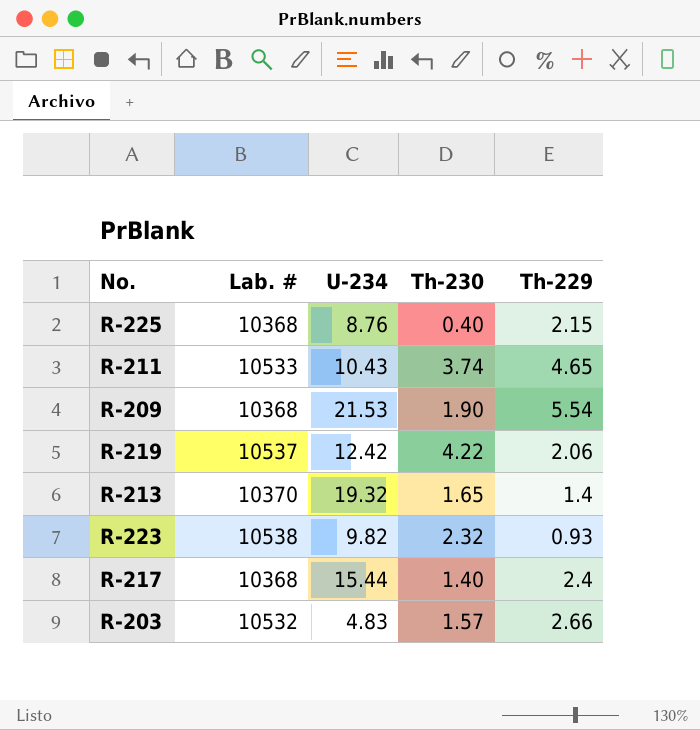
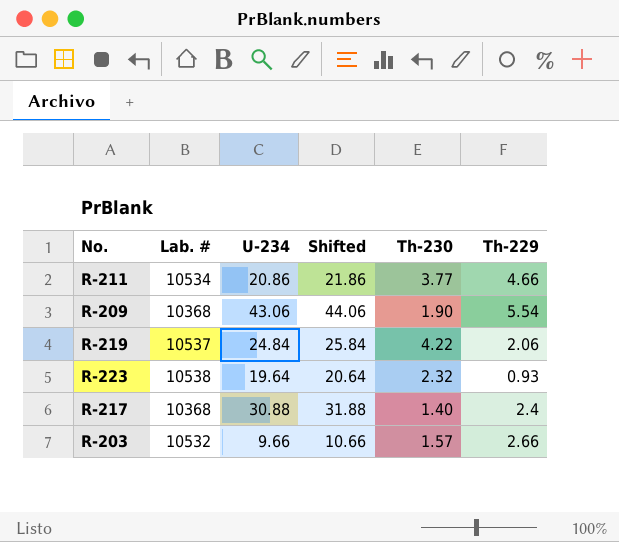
column Shifted | formula: none -> [U-234] + 1
row R-225: 10368 | 8.76 | 0.40 | 2.15 -> none
row R-213: 10370 | 19.32 | 1.65 | 1.4 -> none
R-211 | Lab. #: 10533 -> 10534
R-211 | U-234: 10.43 -> 20.86
R-211 | Th-230: 3.74 -> 3.77
R-211 | Th-229: 4.65 -> 4.66
R-209 | U-234: 21.53 -> 43.06
R-219 | U-234: 12.42 -> 24.84
R-223 | U-234: 9.82 -> 19.64
R-217 | U-234: 15.44 -> 30.88
R-203 | U-234: 4.83 -> 9.66

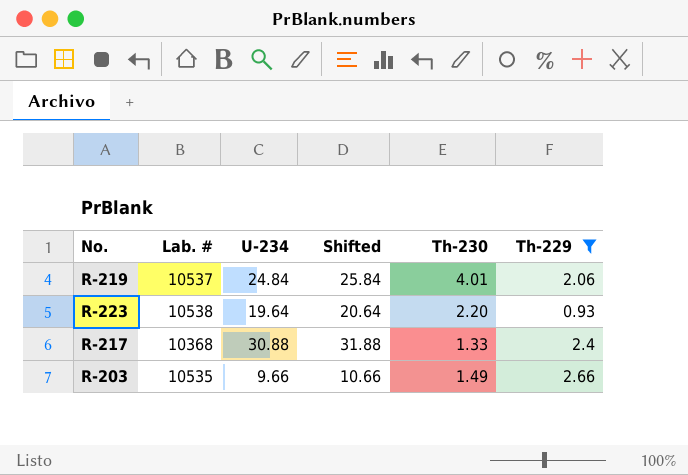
filter: none -> Th-229 <= 2.66
R-219 | Th-230: 4.22 -> 4.01
R-223 | Th-230: 2.32 -> 2.20
R-217 | Th-230: 1.40 -> 1.33
R-203 | Lab. #: 10532 -> 10535
R-203 | Th-230: 1.57 -> 1.49

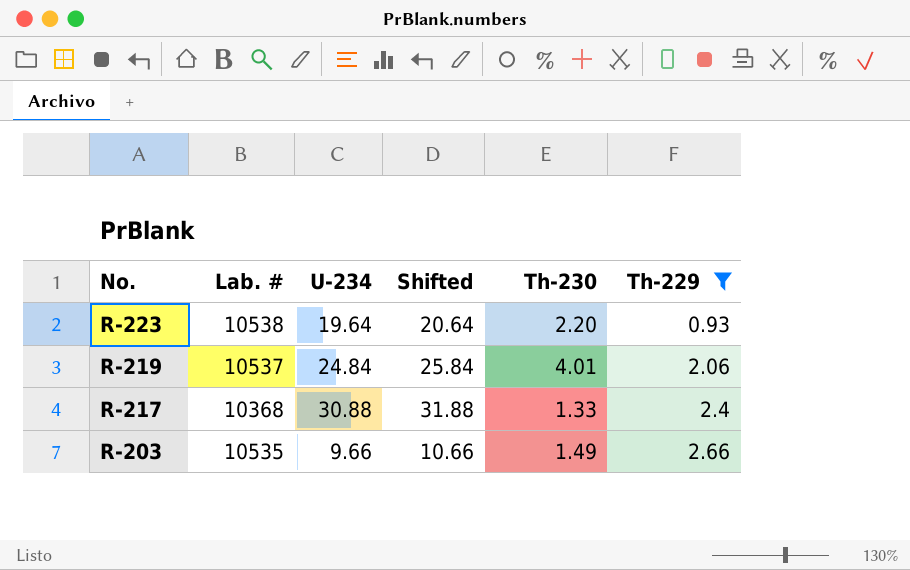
row order: none -> No. descending

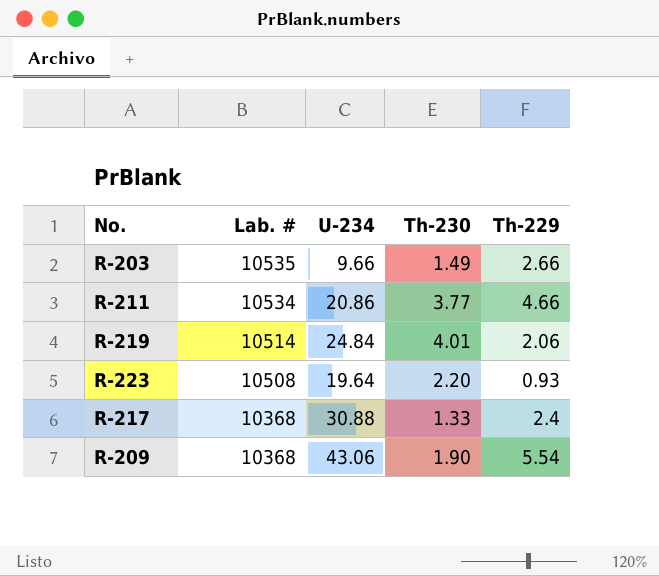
filter: Th-229 <= 2.66 -> none
row order: No. descending -> Lab. # descending
column Shifted | formula: [U-234] + 1 -> none
R-219 | Lab. #: 10537 -> 10514
R-223 | Lab. #: 10538 -> 10508

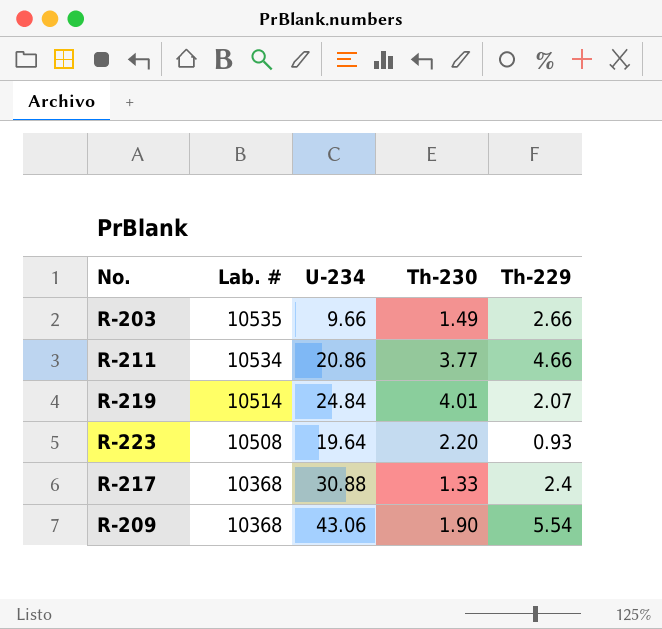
R-219 | Th-229: 2.06 -> 2.07

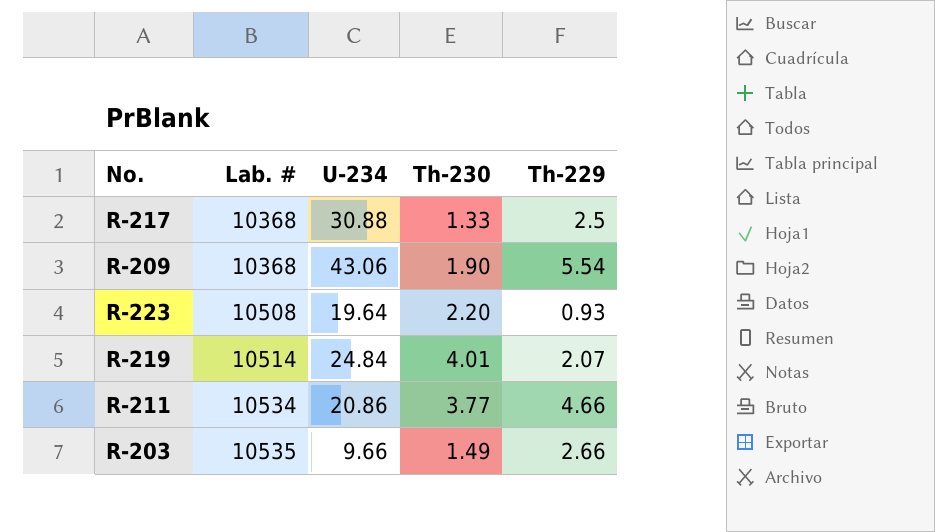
row order: Lab. # descending -> Lab. # ascending
R-217 | Th-229: 2.4 -> 2.5

